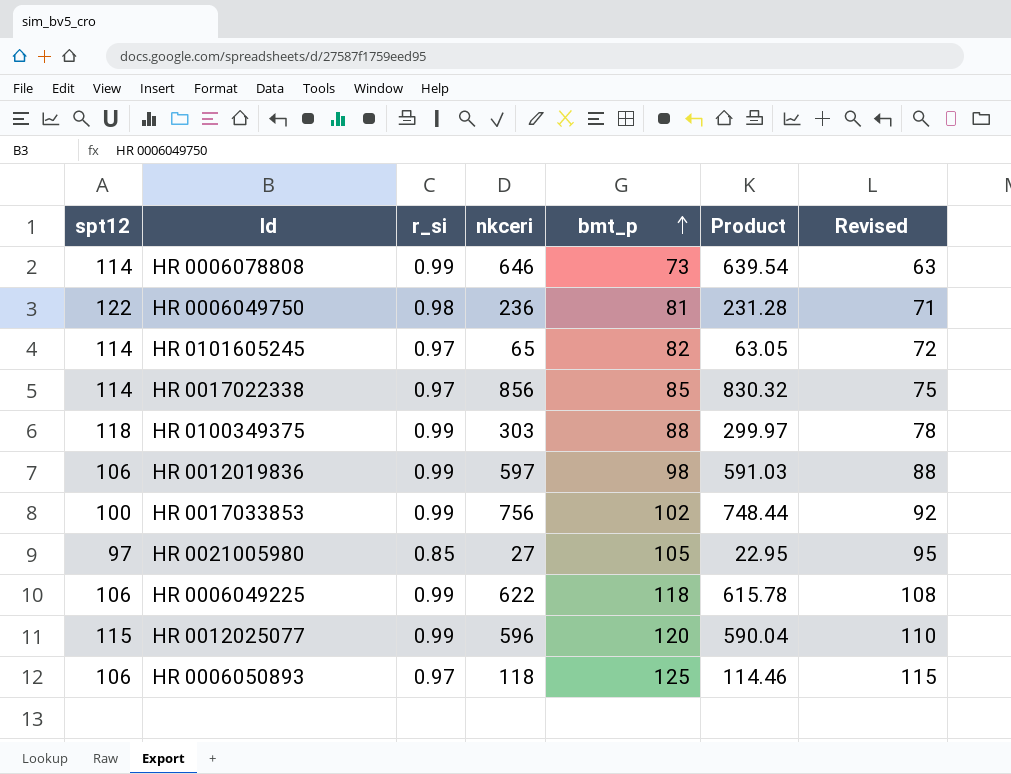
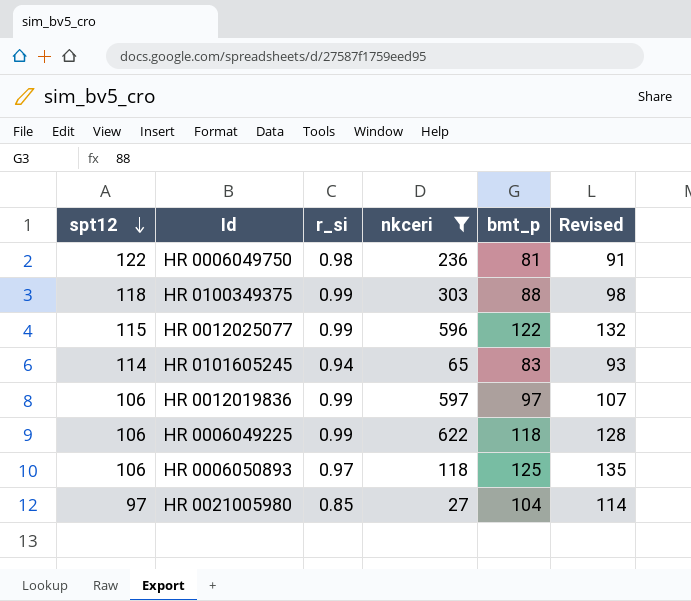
filter: none -> nkceri <= 622
row order: bmt_p ascending -> spt12 descending
column Product | formula: [r_si] * [nkceri] -> none
column Revised | formula: [bmt_p] - 10 -> [bmt_p] + 10
HR 0012025077 | bmt_p: 120 -> 122
HR 0101605245 | r_si: 0.97 -> 0.94
HR 0101605245 | bmt_p: 82 -> 83
HR 0012019836 | bmt_p: 98 -> 97
HR 0021005980 | bmt_p: 105 -> 104

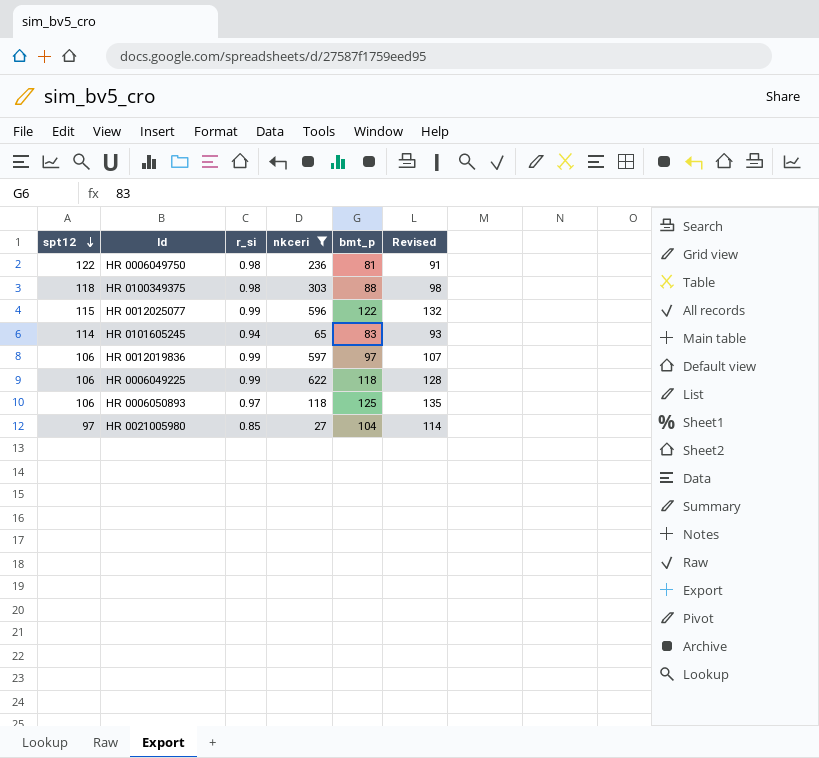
HR 0100349375 | r_si: 0.99 -> 0.98

